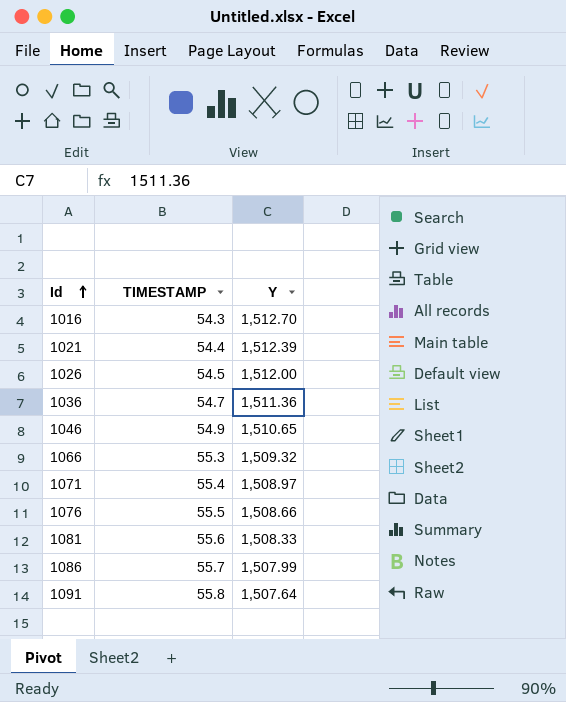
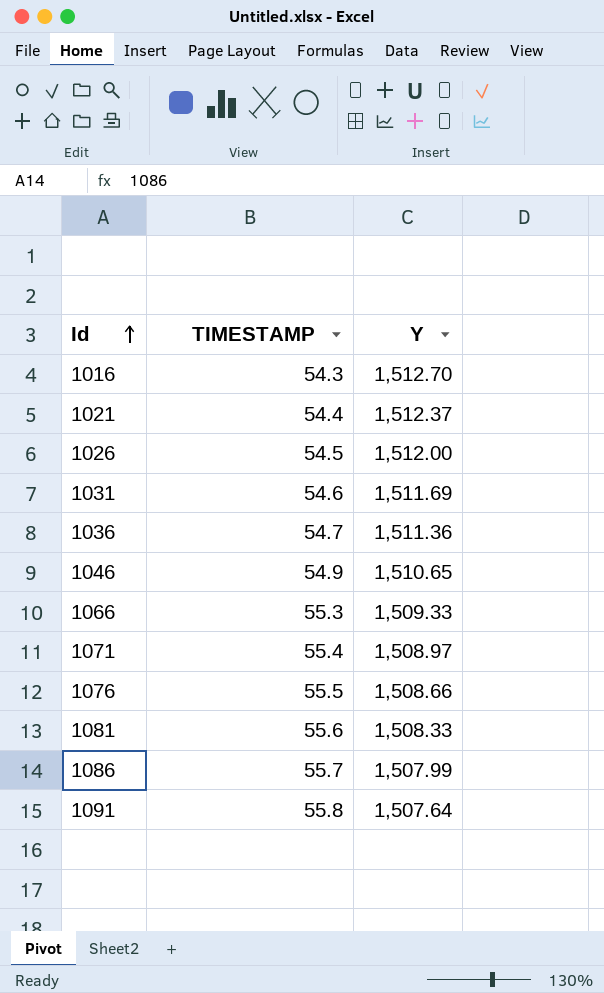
1021 | Y: 1,512.39 -> 1,512.37
row 1031: none -> 54.6 | 1,511.69
1066 | Y: 1,509.32 -> 1,509.33

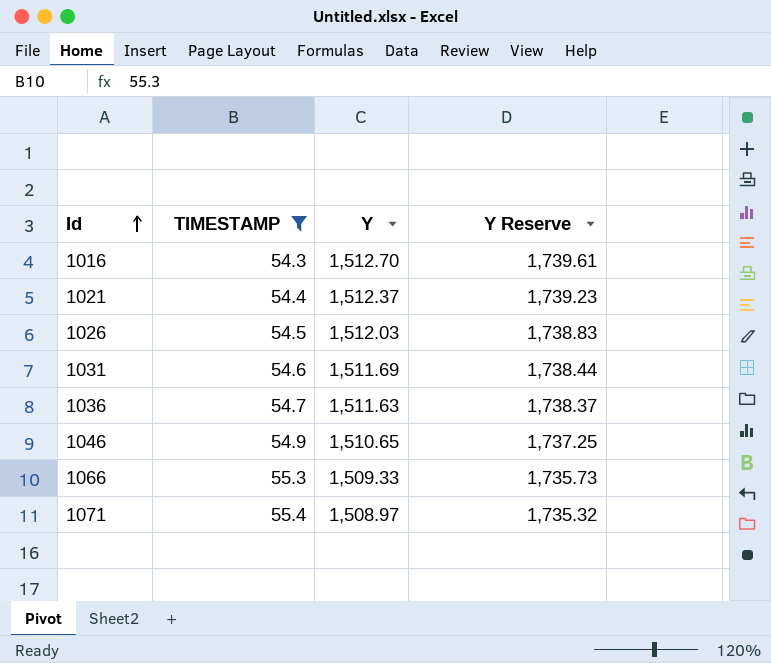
filter: none -> TIMESTAMP <= 55.4
column Y Reserve | formula: none -> [Y] * 1.15
1026 | Y: 1,512.00 -> 1,512.03
1036 | Y: 1,511.36 -> 1,511.63

